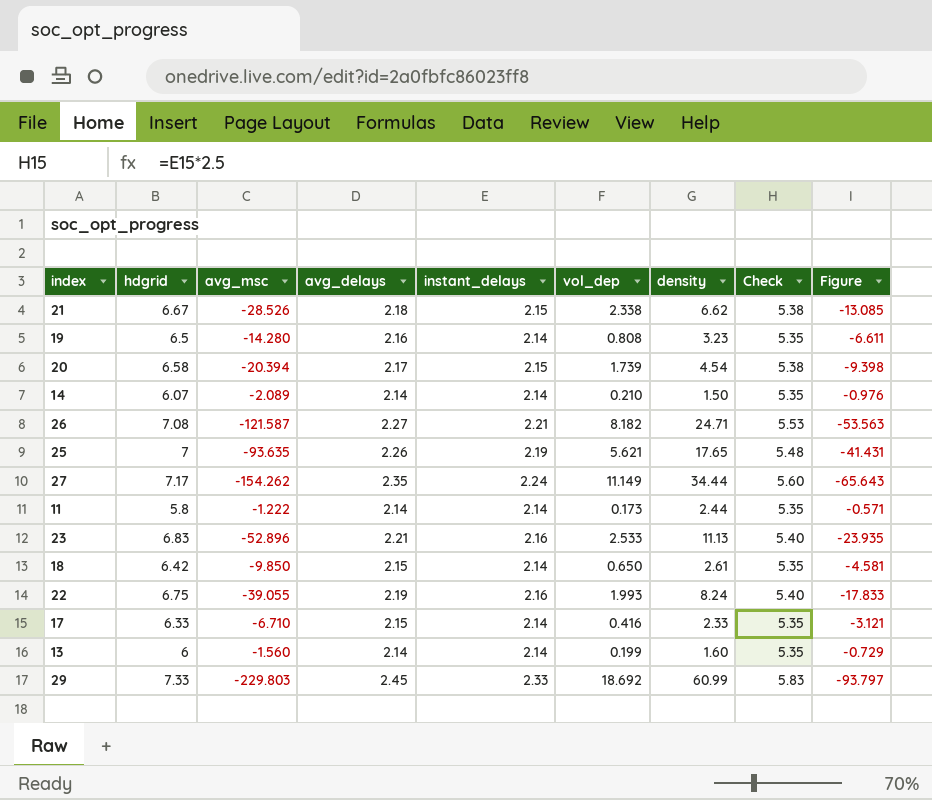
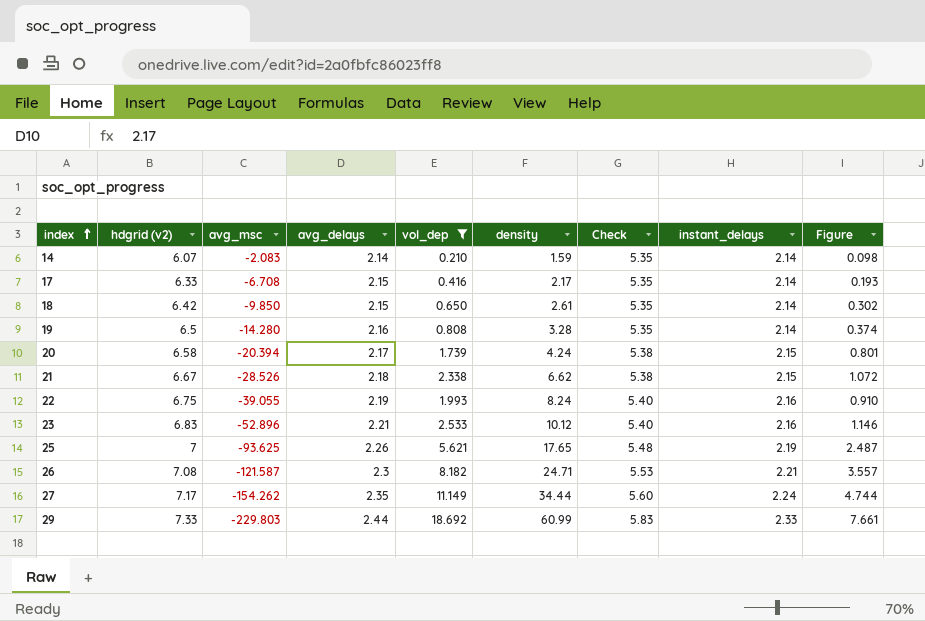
filter: none -> vol_dep >= 0.210
row order: none -> index ascending
column name: hdgrid -> hdgrid (v2)
column instant_delays | position: 5 -> 8
column Figure | formula: [avg_msc] / [avg_delays] -> [vol_dep] / [avg_delays]
14 | avg_msc: -2.089 -> -2.083
14 | density: 1.50 -> 1.59
17 | avg_msc: -6.710 -> -6.708
17 | density: 2.33 -> 2.17
19 | density: 3.23 -> 3.28
20 | density: 4.54 -> 4.24
23 | density: 11.13 -> 10.12
25 | avg_msc: -93.635 -> -93.625
26 | avg_delays: 2.27 -> 2.3
29 | avg_delays: 2.45 -> 2.44

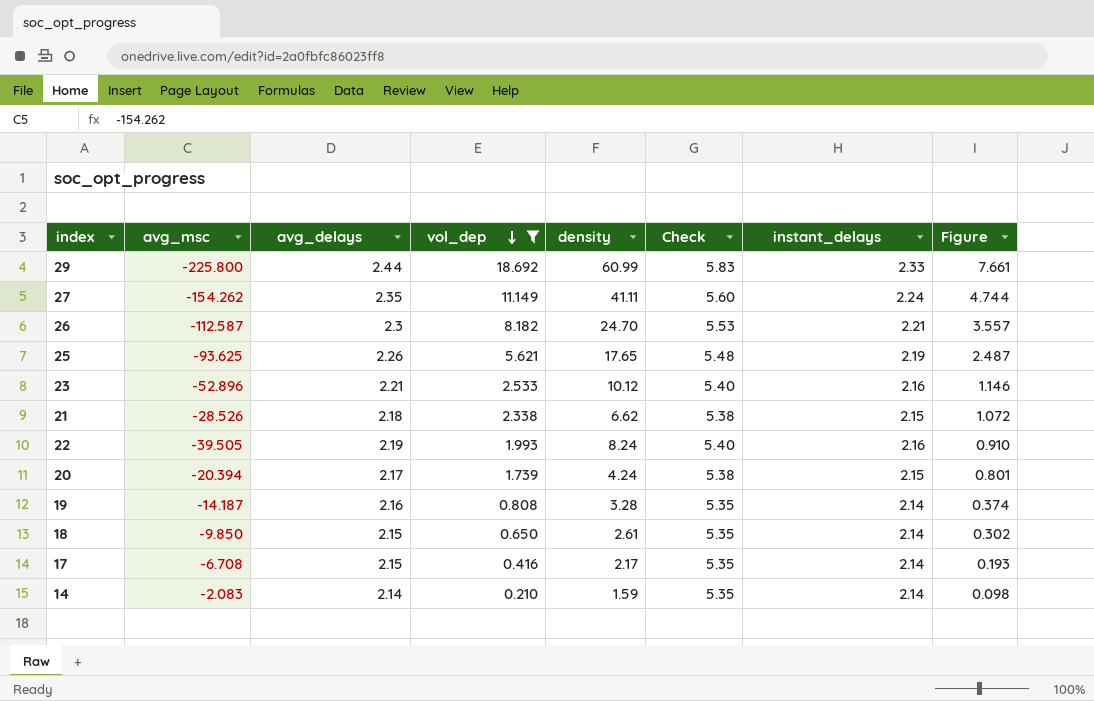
row order: index ascending -> vol_dep descending
column hdgrid (v2) | position: 2 -> none
29 | avg_msc: -229.803 -> -225.800
27 | density: 34.44 -> 41.11
26 | avg_msc: -121.587 -> -112.587
26 | density: 24.71 -> 24.70
22 | avg_msc: -39.055 -> -39.505
19 | avg_msc: -14.280 -> -14.187

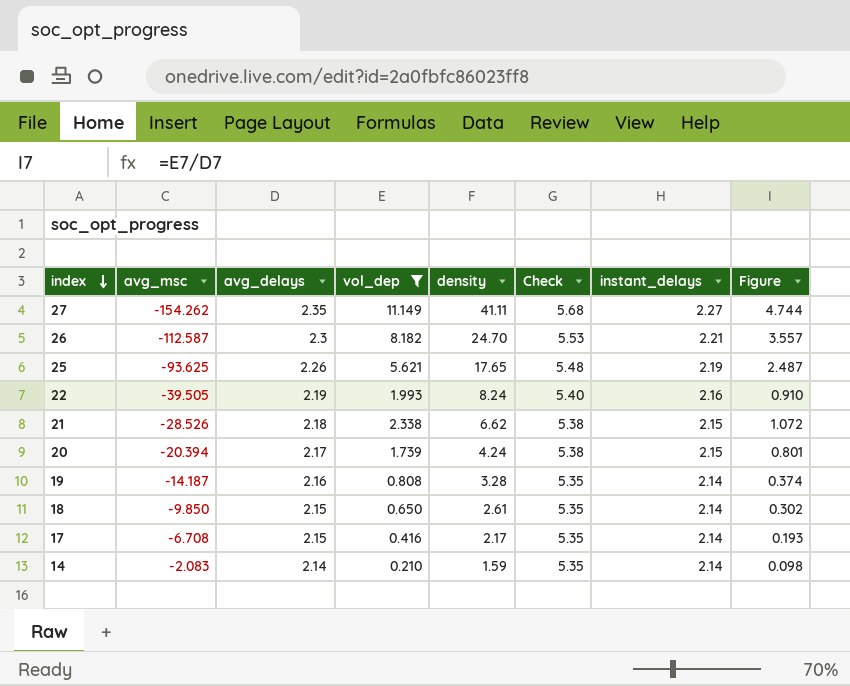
row order: vol_dep descending -> index descending
row 29: -225.800 | 2.44 | 18.692 | 60.99 | 5.83 | 2.33 | 7.661 -> none
row 23: -52.896 | 2.21 | 2.533 | 10.12 | 5.40 | 2.16 | 1.146 -> none
27 | Check: 5.60 -> 5.68
27 | instant_delays: 2.24 -> 2.27

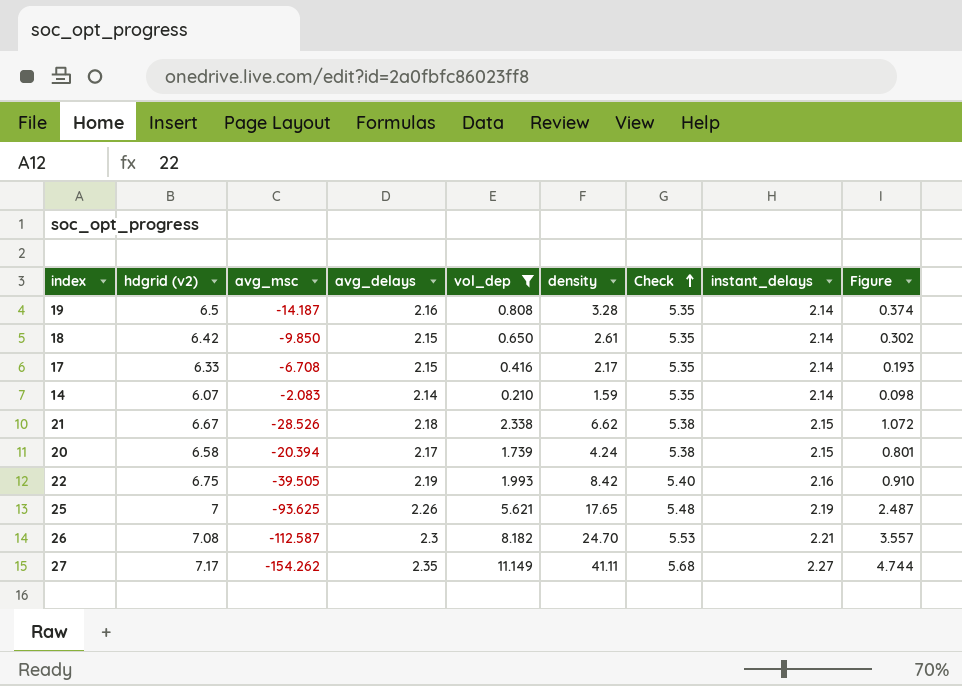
row order: index descending -> Check ascending
column hdgrid (v2) | position: none -> 2
22 | density: 8.24 -> 8.42

